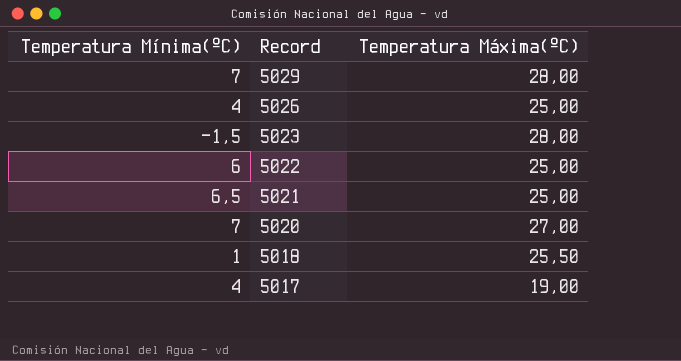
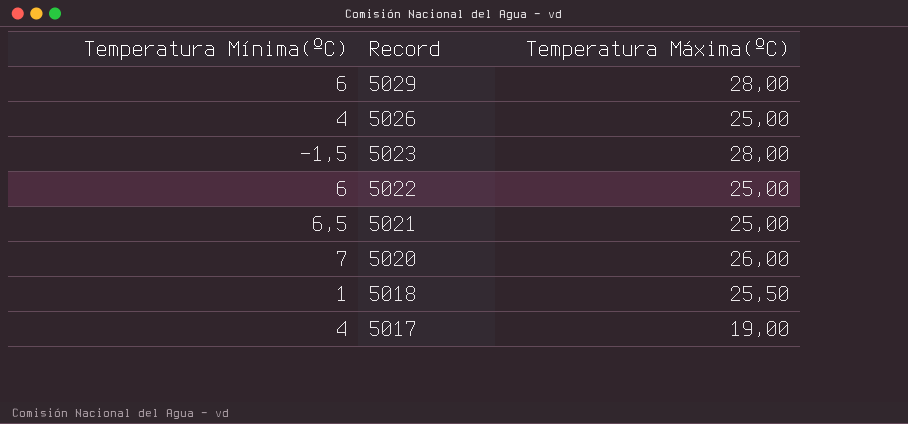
5029 | Temperatura Mínima(ºC): 7 -> 6
5020 | Temperatura Máxima(ºC): 27,00 -> 26,00

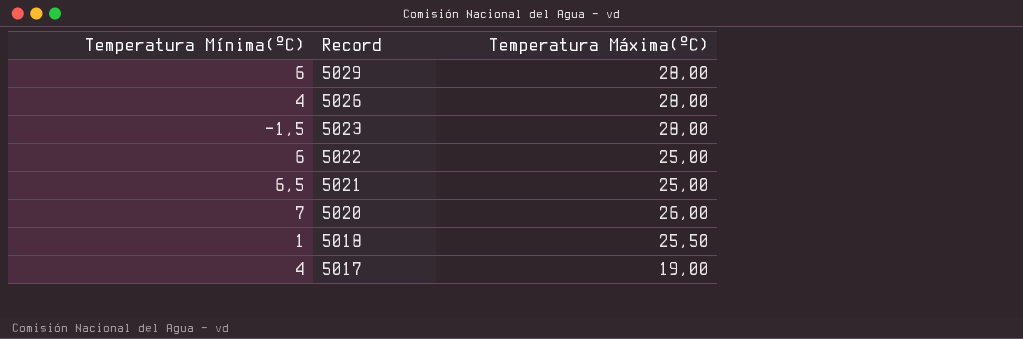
5026 | Temperatura Máxima(ºC): 25,00 -> 28,00

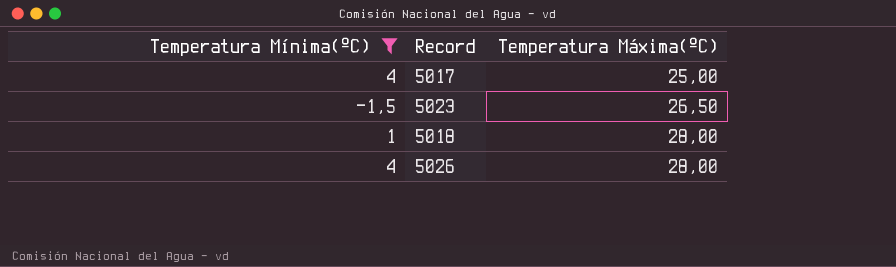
filter: none -> Temperatura Mínima(ºC) <= 4
row order: Record descending -> Temperatura Máxima(ºC) ascending
5017 | Temperatura Máxima(ºC): 19,00 -> 25,00
5023 | Temperatura Máxima(ºC): 28,00 -> 26,50
5018 | Temperatura Máxima(ºC): 25,50 -> 28,00

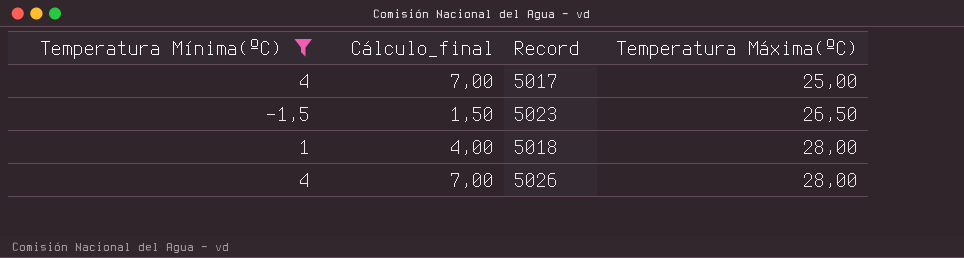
column Cálculo_final | formula: none -> [Temperatura Mínima(ºC)] + 3

